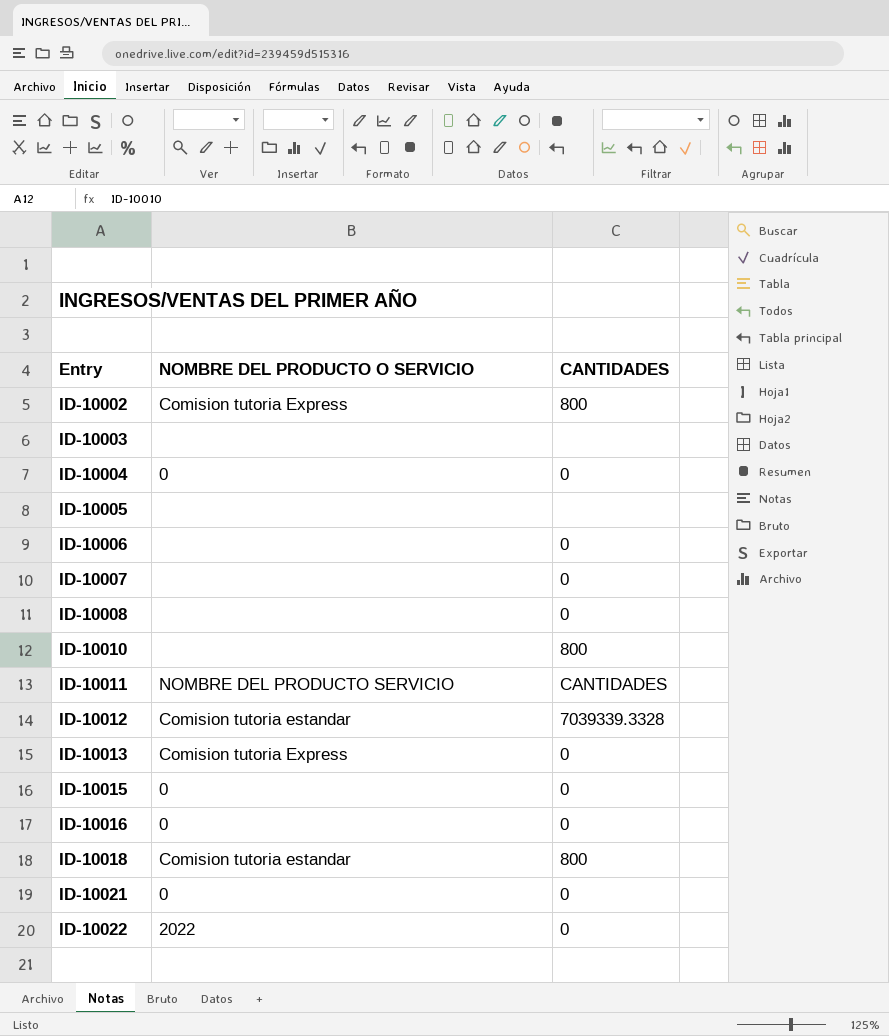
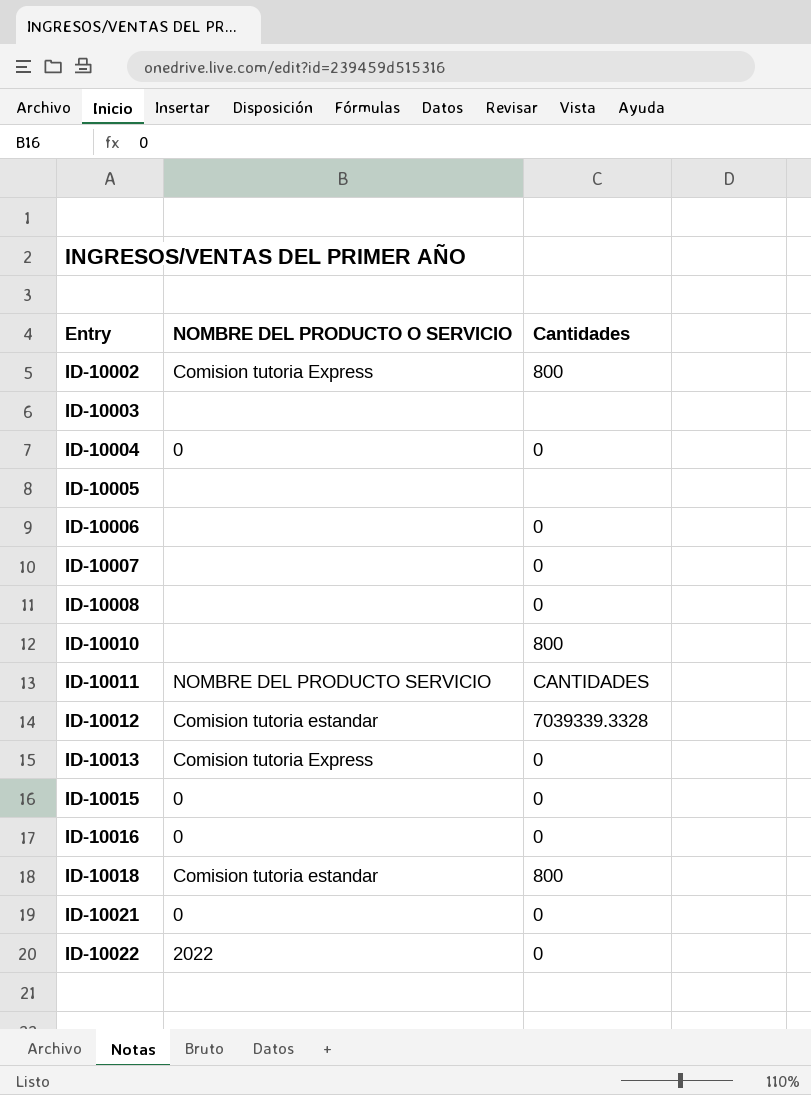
column name: CANTIDADES -> Cantidades

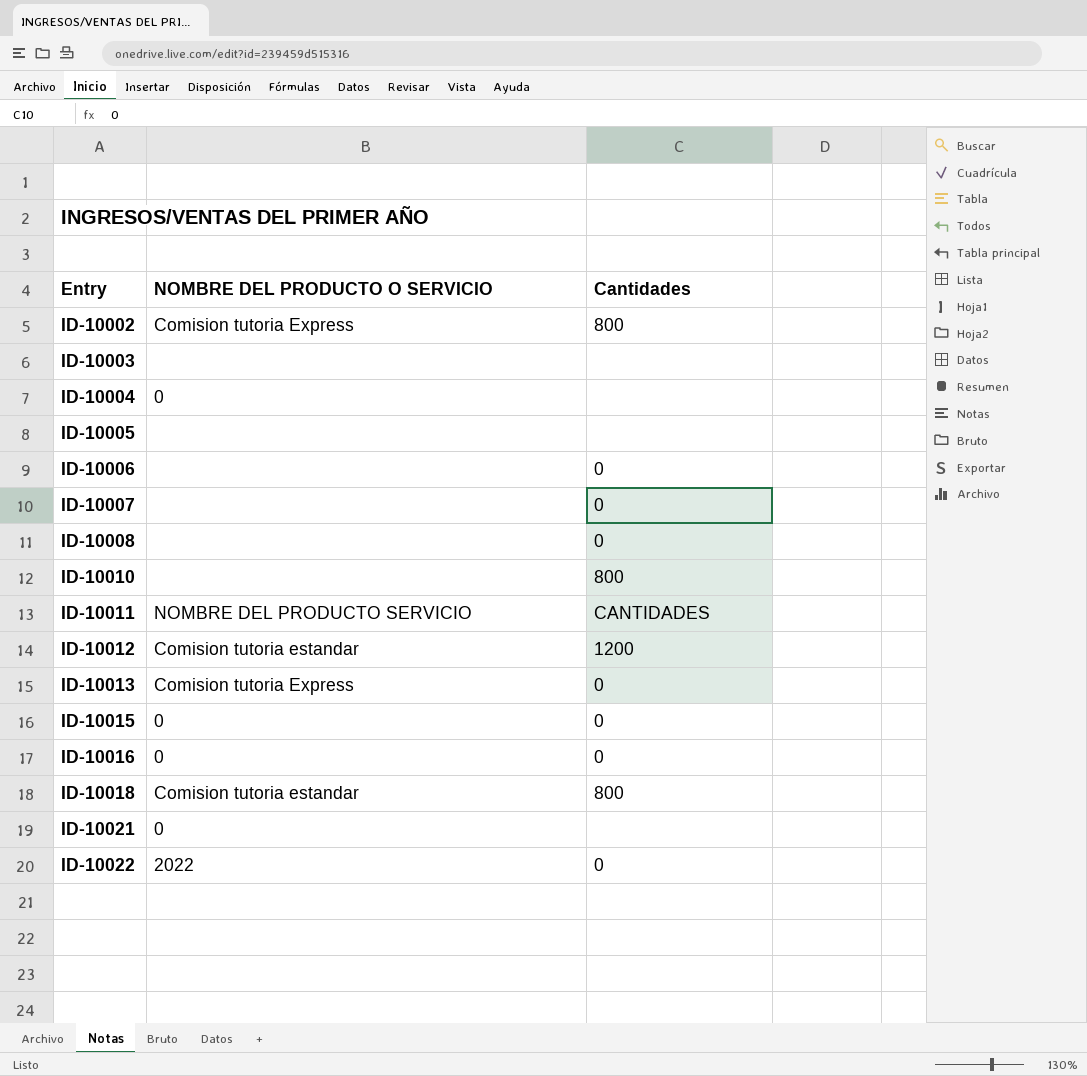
ID-10004 | Cantidades: 0 -> none
ID-10012 | Cantidades: 7039339.3328 -> 1200
ID-10021 | Cantidades: 0 -> none

